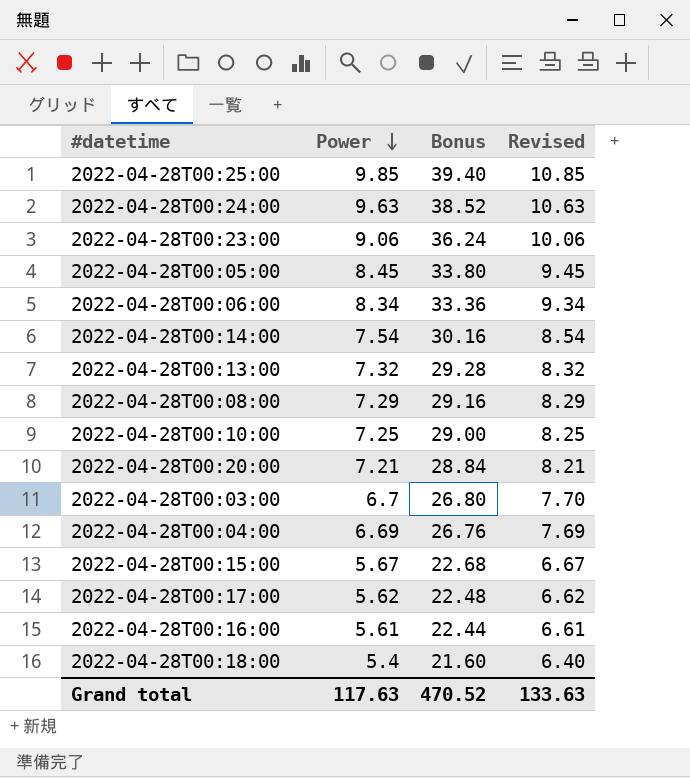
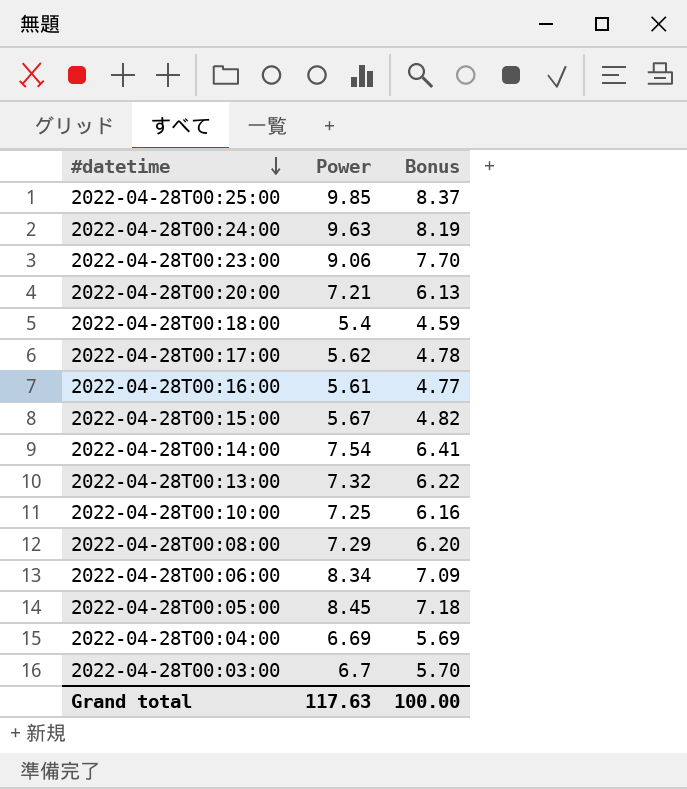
row order: Power descending -> #datetime descending
column Revised | formula: [Power] + 1 -> none
column Bonus | formula: [Power] * 4 -> [Power] * 0.85
Grand total | Bonus: 470.52 -> 100.00

